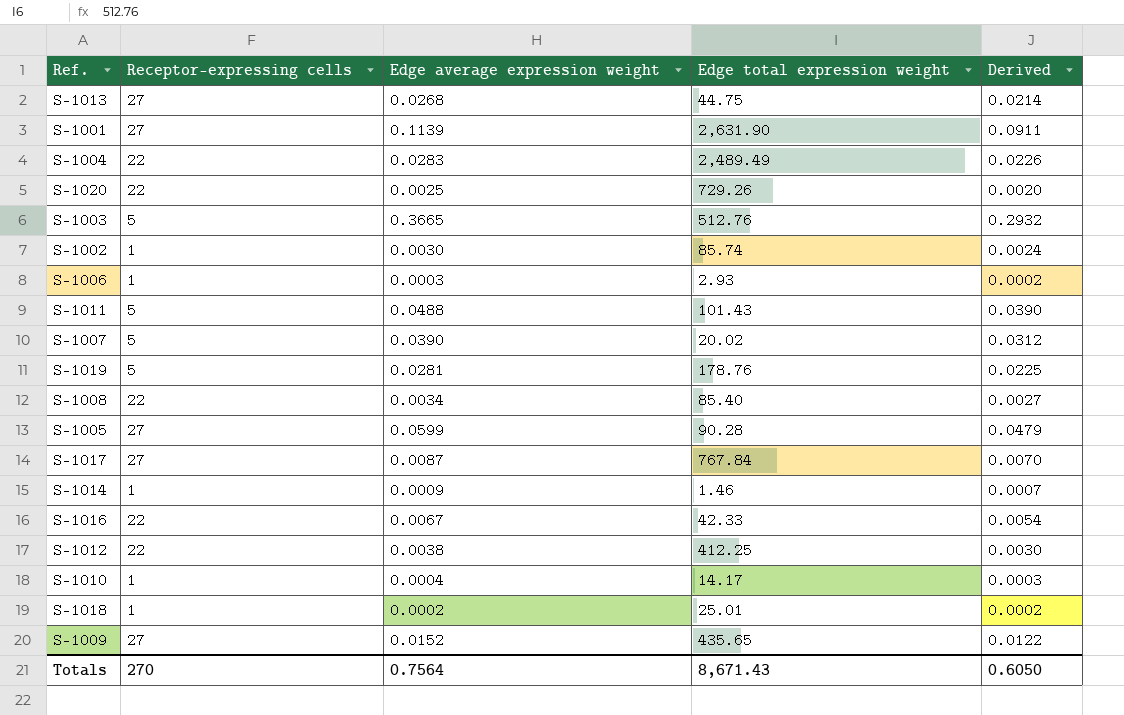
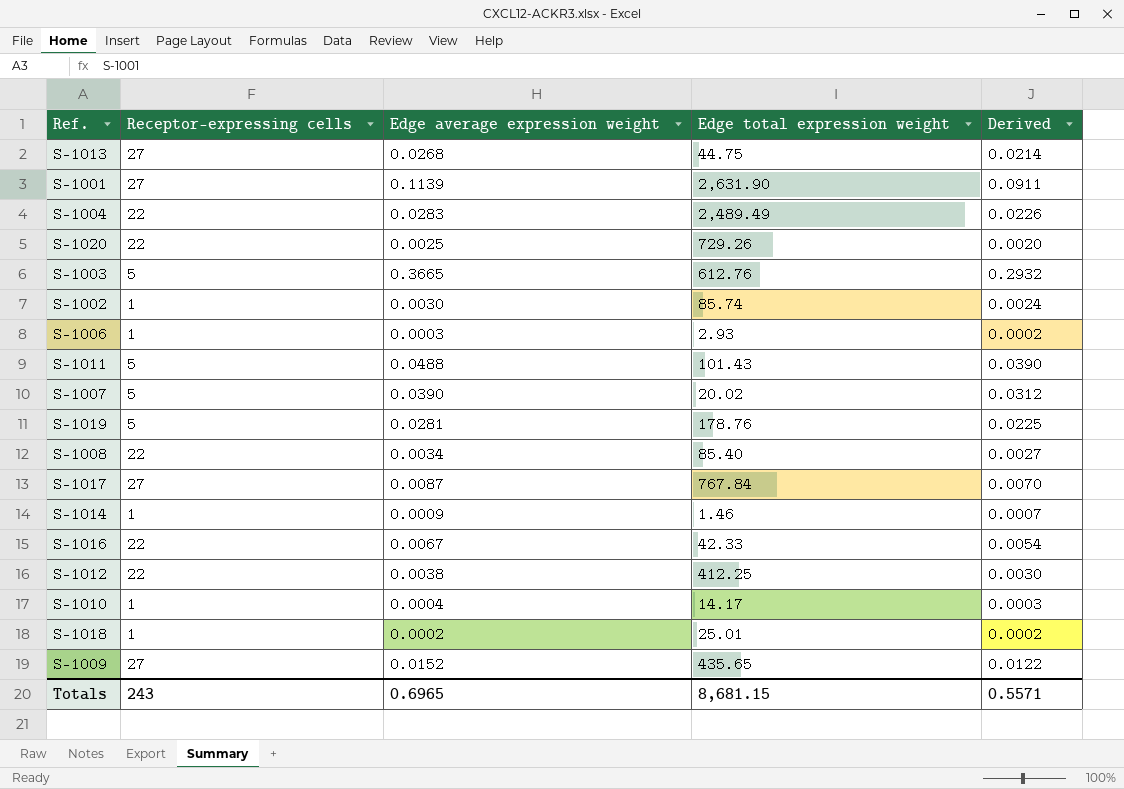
row S-1005: 27 | 0.0599 | 90.28 | 0.0479 -> none
S-1003 | Edge total expression weight: 512.76 -> 612.76
Totals | Receptor-expressing cells: 270 -> 243
Totals | Edge average expression weight: 0.7564 -> 0.6965
Totals | Edge total expression weight: 8,671.43 -> 8,681.15
Totals | Derived: 0.6050 -> 0.5571

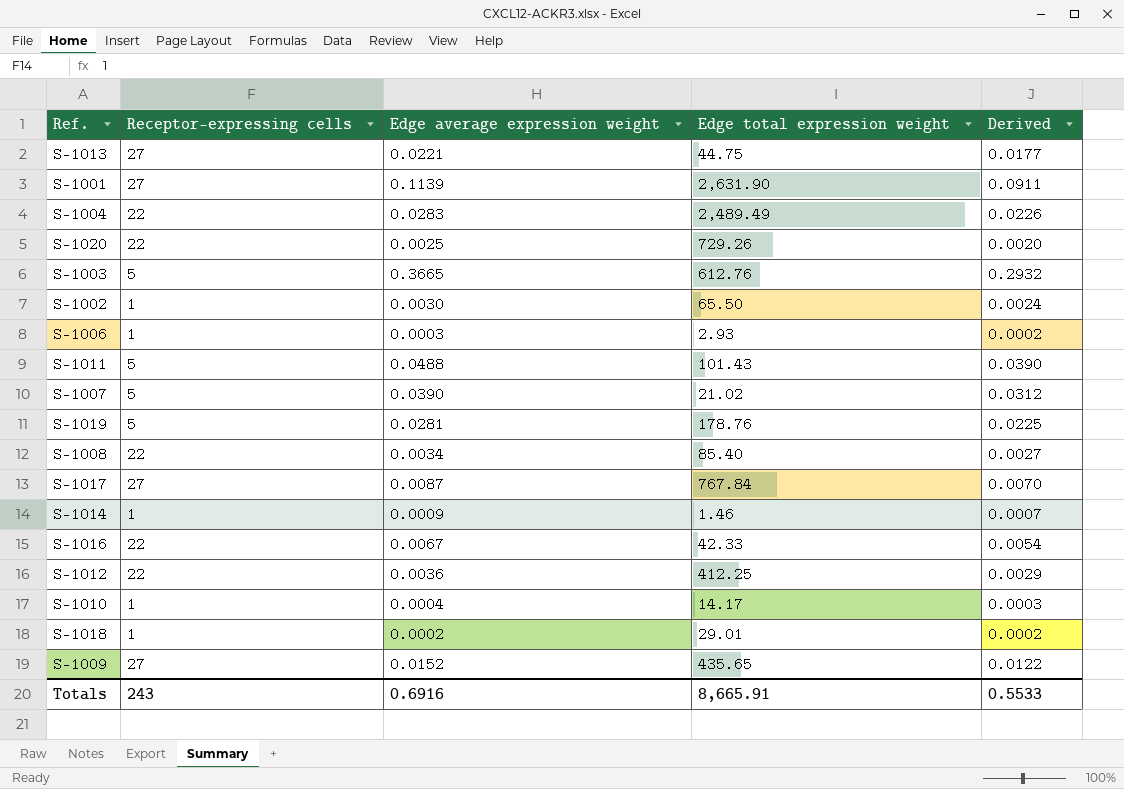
S-1013 | Edge average expression weight: 0.0268 -> 0.0221
S-1013 | Derived: 0.0214 -> 0.0177
S-1002 | Edge total expression weight: 85.74 -> 65.50
S-1007 | Edge total expression weight: 20.02 -> 21.02
S-1012 | Edge average expression weight: 0.0038 -> 0.0036
S-1012 | Derived: 0.0030 -> 0.0029
S-1018 | Edge total expression weight: 25.01 -> 29.01
Totals | Edge average expression weight: 0.6965 -> 0.6916
Totals | Edge total expression weight: 8,681.15 -> 8,665.91
Totals | Derived: 0.5571 -> 0.5533

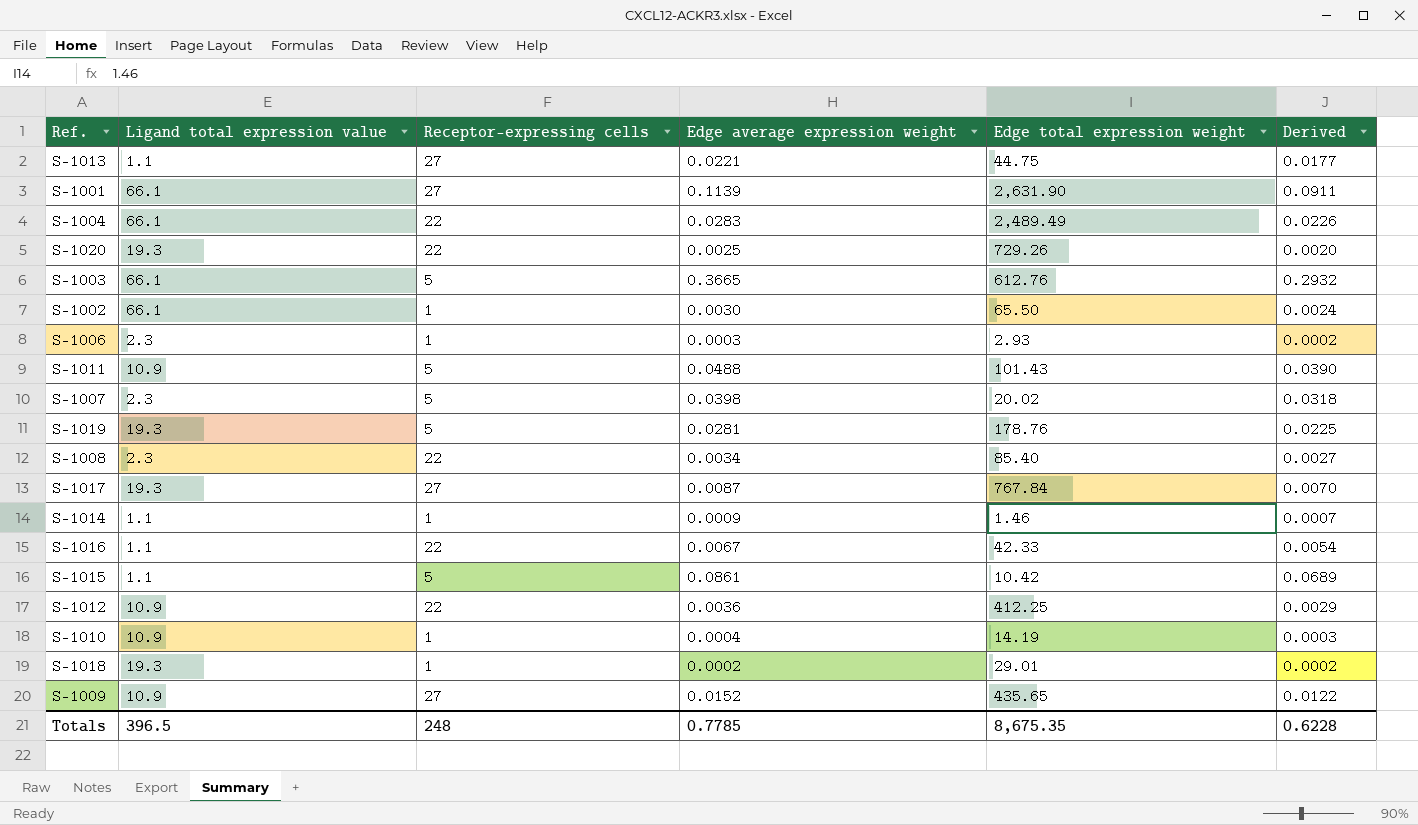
column Ligand total expression value | position: none -> 2
S-1007 | Edge average expression weight: 0.0390 -> 0.0398
S-1007 | Edge total expression weight: 21.02 -> 20.02
S-1007 | Derived: 0.0312 -> 0.0318
row S-1015: none -> 1.1 | 5 | 0.0861 | 10.42 | 0.0689
S-1010 | Edge total expression weight: 14.17 -> 14.19
Totals | Receptor-expressing cells: 243 -> 248
Totals | Edge average expression weight: 0.6916 -> 0.7785
Totals | Edge total expression weight: 8,665.91 -> 8,675.35
Totals | Derived: 0.5533 -> 0.6228

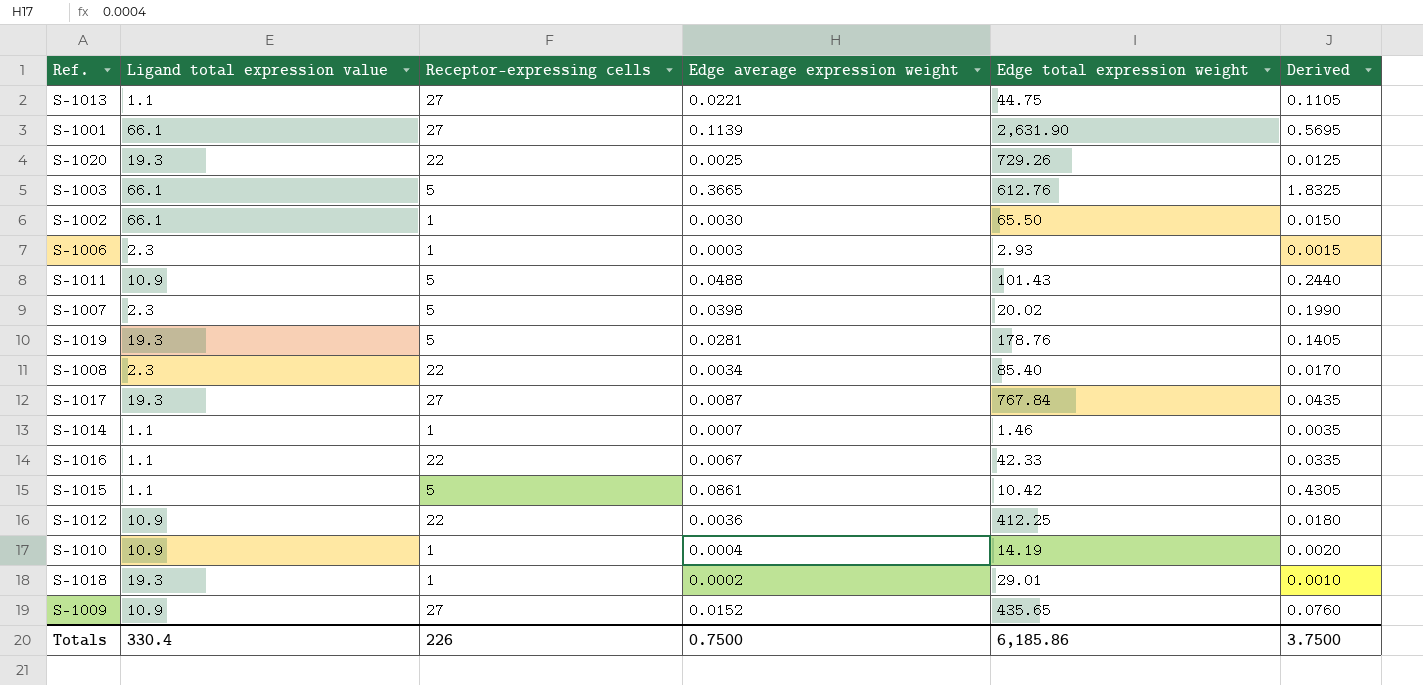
column Derived | formula: [Edge average expression weight] * 0.8 -> [Edge average expression weight] * 5
row S-1004: 66.1 | 22 | 0.0283 | 2,489.49 | 0.0226 -> none
S-1014 | Edge average expression weight: 0.0009 -> 0.0007
Totals | Ligand total expression value: 396.5 -> 330.4
Totals | Receptor-expressing cells: 248 -> 226
Totals | Edge average expression weight: 0.7785 -> 0.7500
Totals | Edge total expression weight: 8,675.35 -> 6,185.86
Totals | Derived: 0.6228 -> 3.7500

